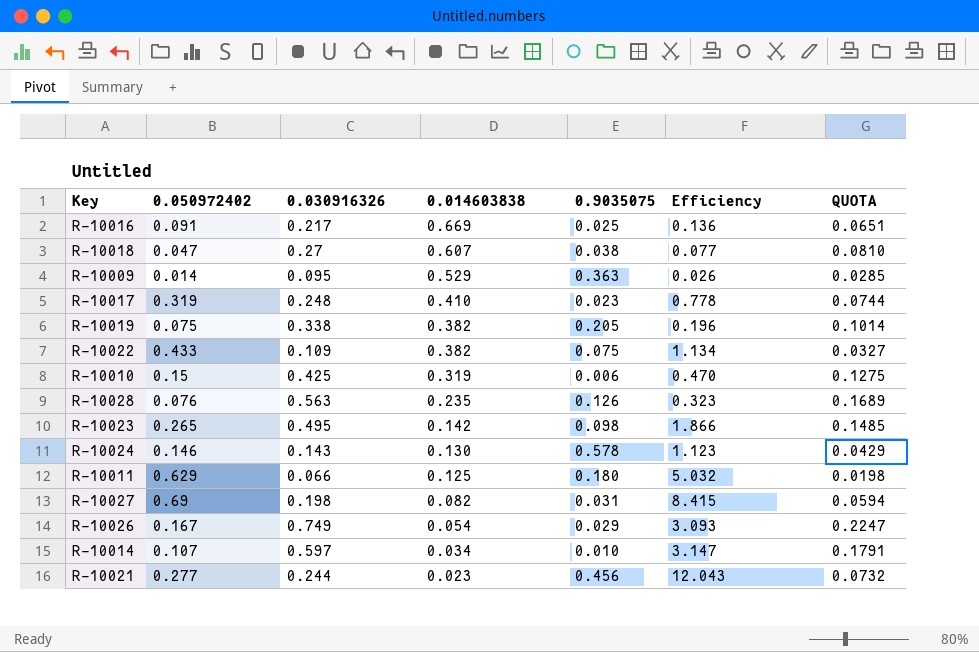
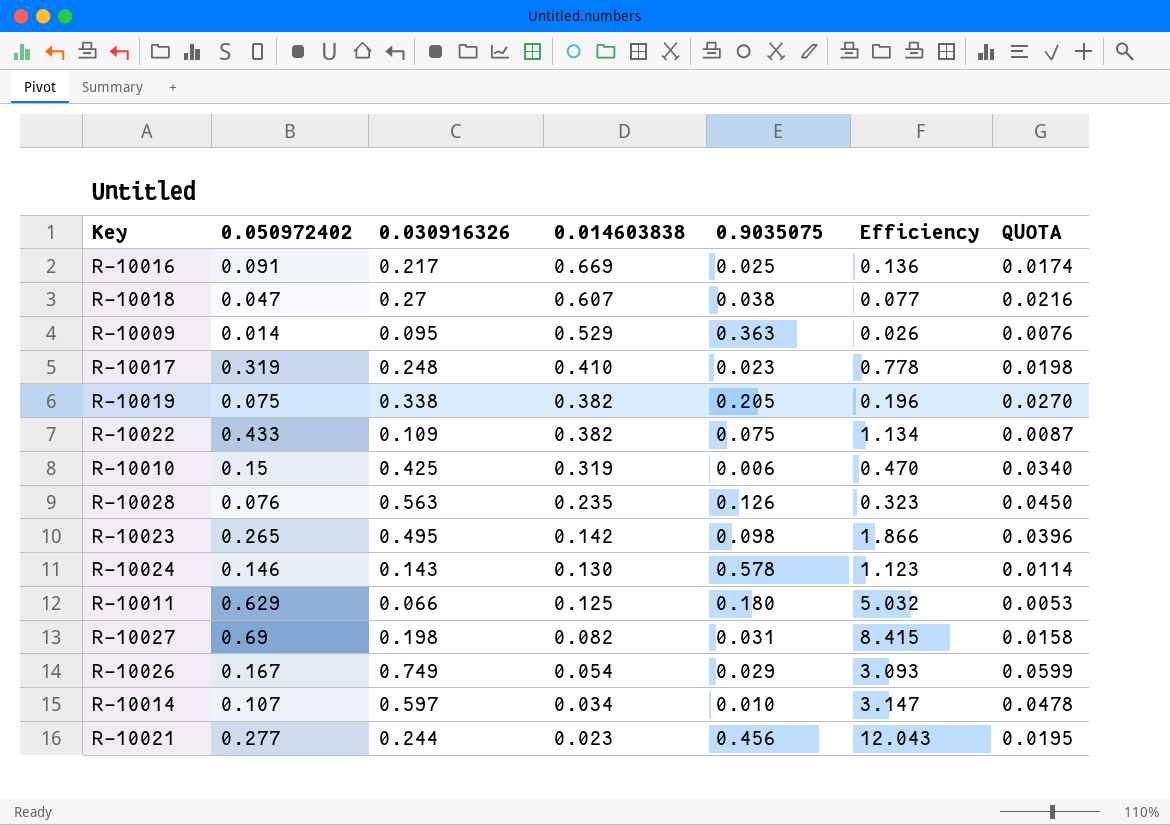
column QUOTA | formula: [0.030916326] * 0.3 -> [0.030916326] * 0.08

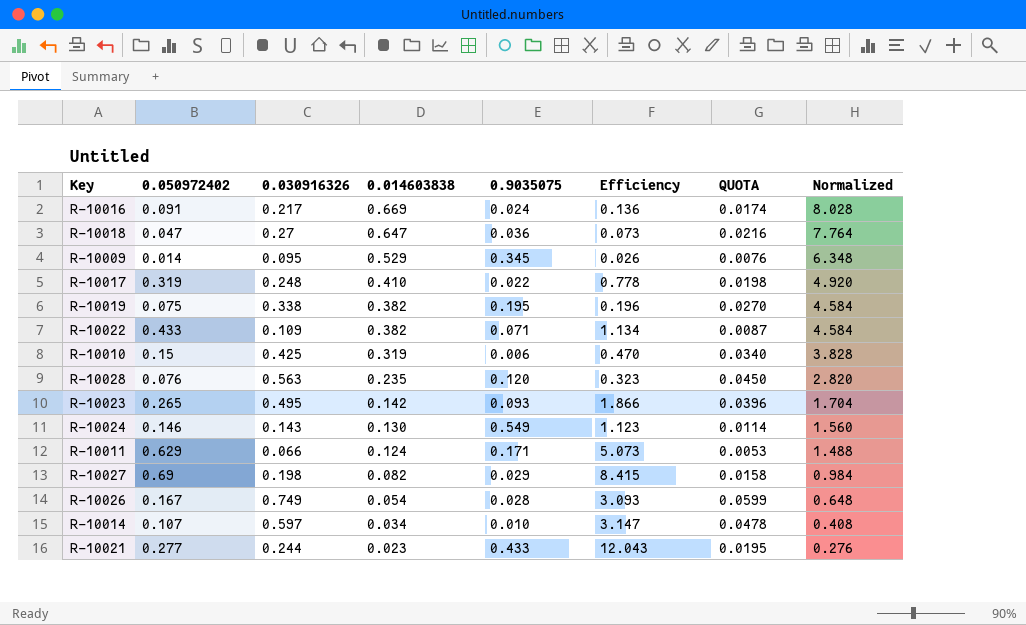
column Normalized | formula: none -> [0.014603838] * 12
R-10016 | 0.9035075: 0.025 -> 0.024
R-10018 | 0.014603838: 0.607 -> 0.647
R-10018 | 0.9035075: 0.038 -> 0.036
R-10018 | Efficiency: 0.077 -> 0.073
R-10009 | 0.9035075: 0.363 -> 0.345
R-10017 | 0.9035075: 0.023 -> 0.022
R-10019 | 0.9035075: 0.205 -> 0.195
R-10022 | 0.9035075: 0.075 -> 0.071
R-10028 | 0.9035075: 0.126 -> 0.120
R-10023 | 0.9035075: 0.098 -> 0.093
R-10024 | 0.9035075: 0.578 -> 0.549
R-10011 | 0.014603838: 0.125 -> 0.124
R-10011 | 0.9035075: 0.180 -> 0.171
R-10011 | Efficiency: 5.032 -> 5.073
R-10027 | 0.9035075: 0.031 -> 0.029
R-10026 | 0.9035075: 0.029 -> 0.028
R-10021 | 0.9035075: 0.456 -> 0.433

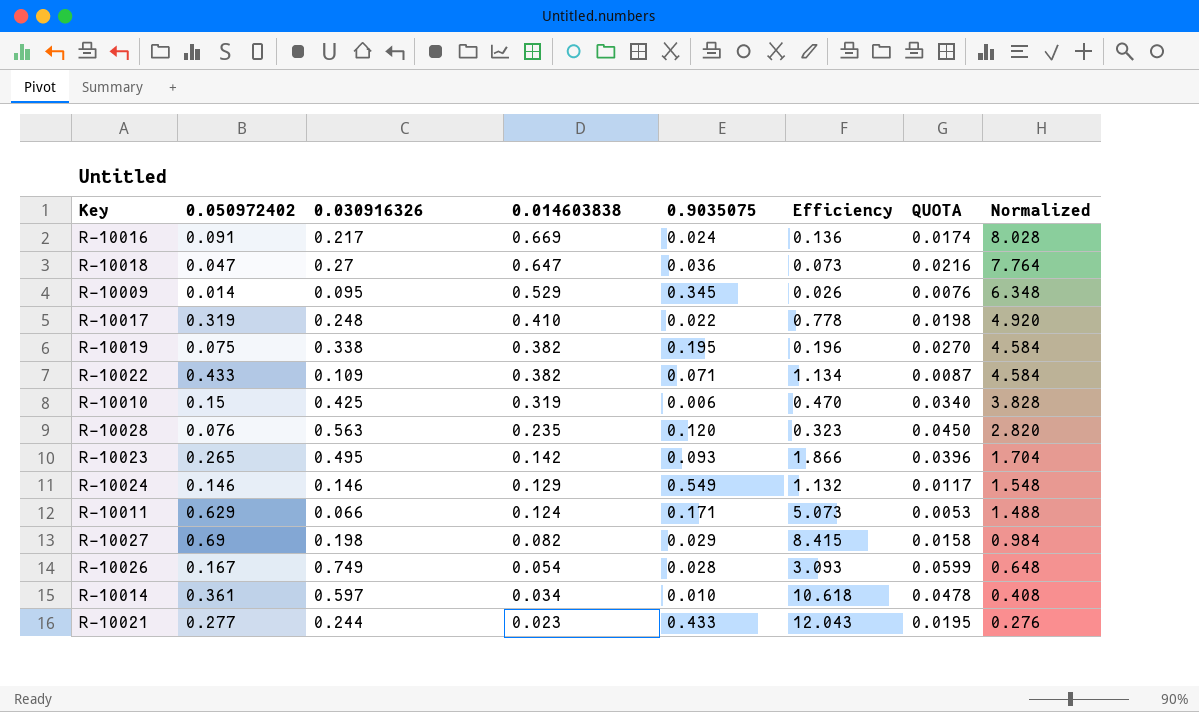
R-10024 | 0.030916326: 0.143 -> 0.146
R-10024 | 0.014603838: 0.130 -> 0.129
R-10024 | Efficiency: 1.123 -> 1.132
R-10024 | QUOTA: 0.0114 -> 0.0117
R-10024 | Normalized: 1.560 -> 1.548
R-10014 | 0.050972402: 0.107 -> 0.361
R-10014 | Efficiency: 3.147 -> 10.618

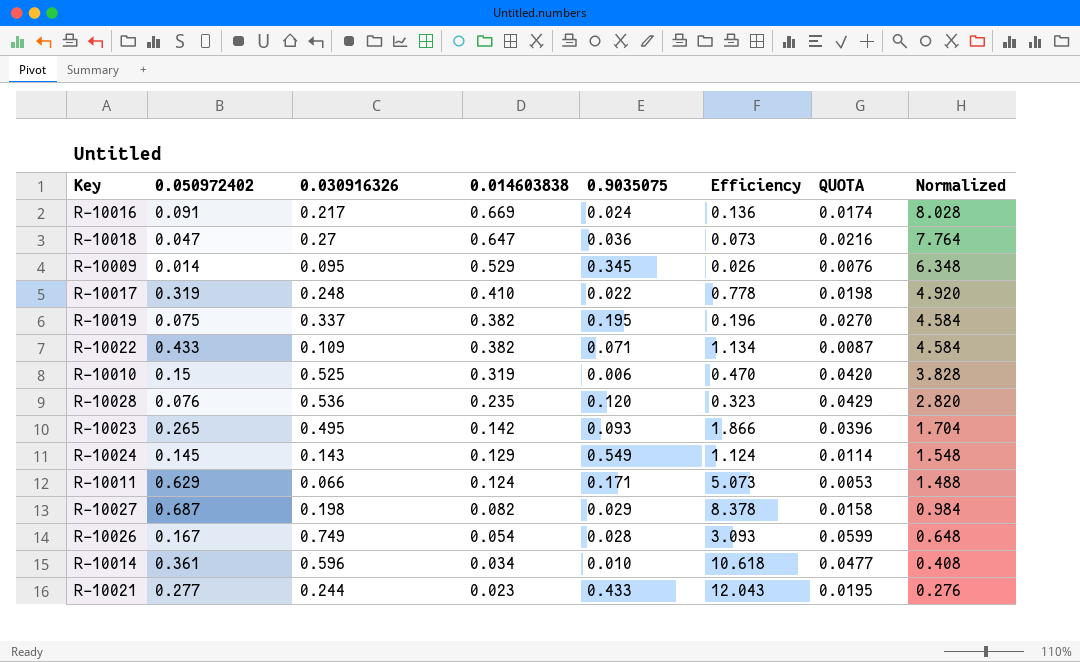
R-10019 | 0.030916326: 0.338 -> 0.337
R-10010 | 0.030916326: 0.425 -> 0.525
R-10010 | QUOTA: 0.0340 -> 0.0420
R-10028 | 0.030916326: 0.563 -> 0.536
R-10028 | QUOTA: 0.0450 -> 0.0429
R-10024 | 0.050972402: 0.146 -> 0.145
R-10024 | 0.030916326: 0.146 -> 0.143
R-10024 | Efficiency: 1.132 -> 1.124
R-10024 | QUOTA: 0.0117 -> 0.0114
R-10027 | 0.050972402: 0.69 -> 0.687
R-10027 | Efficiency: 8.415 -> 8.378
R-10014 | 0.030916326: 0.597 -> 0.596
R-10014 | QUOTA: 0.0478 -> 0.0477

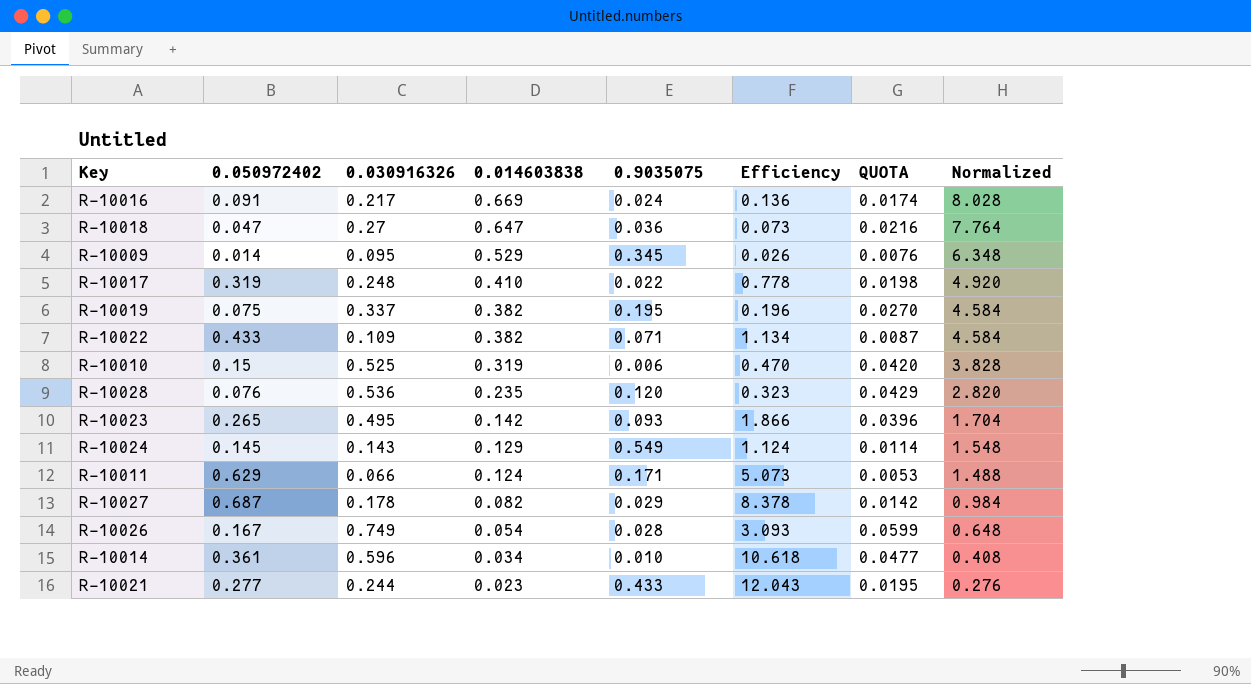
R-10027 | 0.030916326: 0.198 -> 0.178
R-10027 | QUOTA: 0.0158 -> 0.0142

